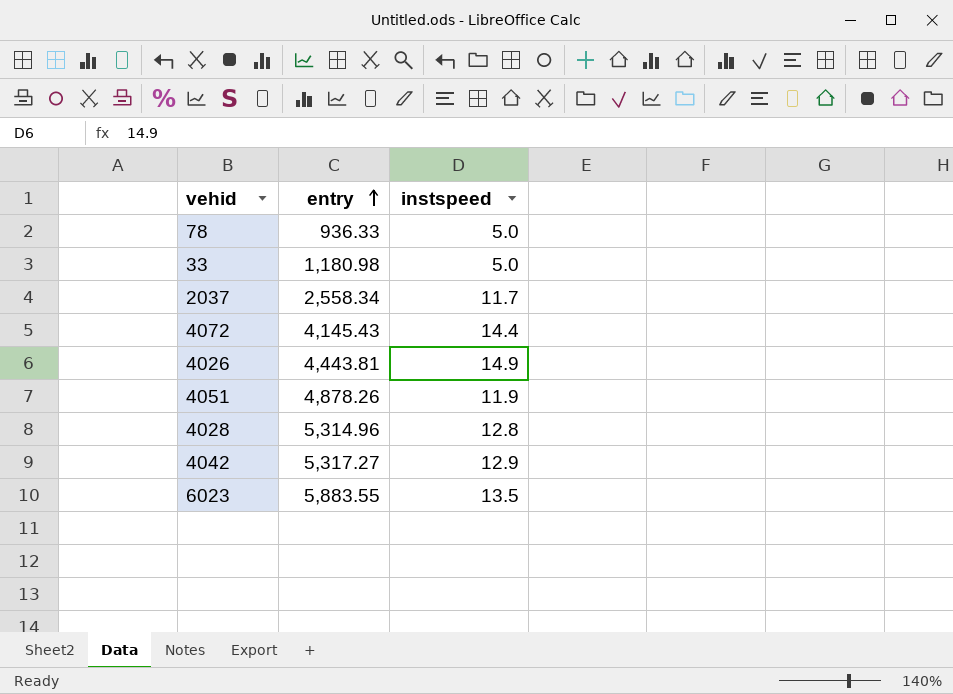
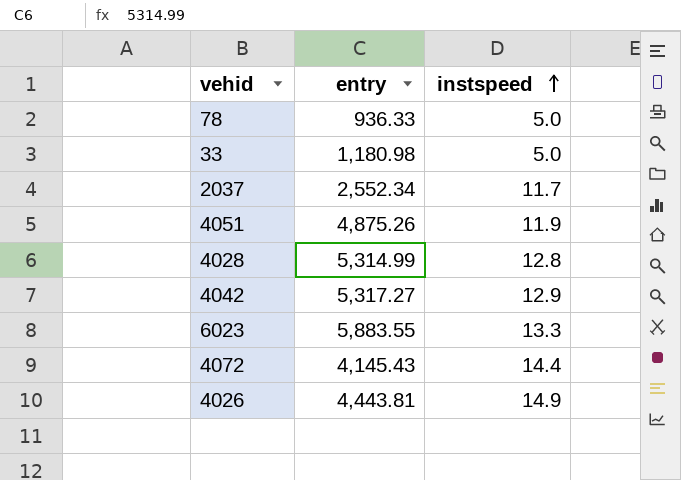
row order: entry ascending -> instspeed ascending
2037 | entry: 2,558.34 -> 2,552.34
4051 | entry: 4,878.26 -> 4,875.26
4028 | entry: 5,314.96 -> 5,314.99
6023 | instspeed: 13.5 -> 13.3

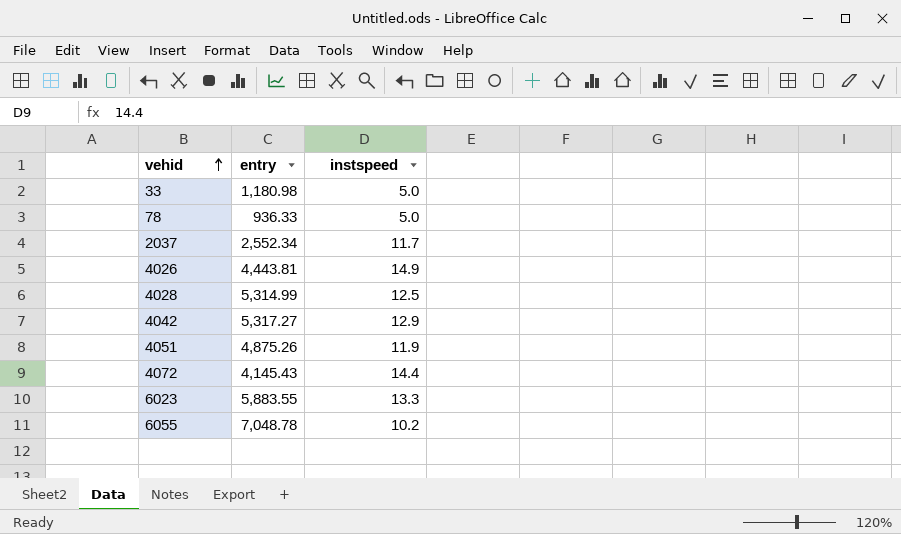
row order: instspeed ascending -> vehid ascending
4028 | instspeed: 12.8 -> 12.5
row 6055: none -> 7,048.78 | 10.2

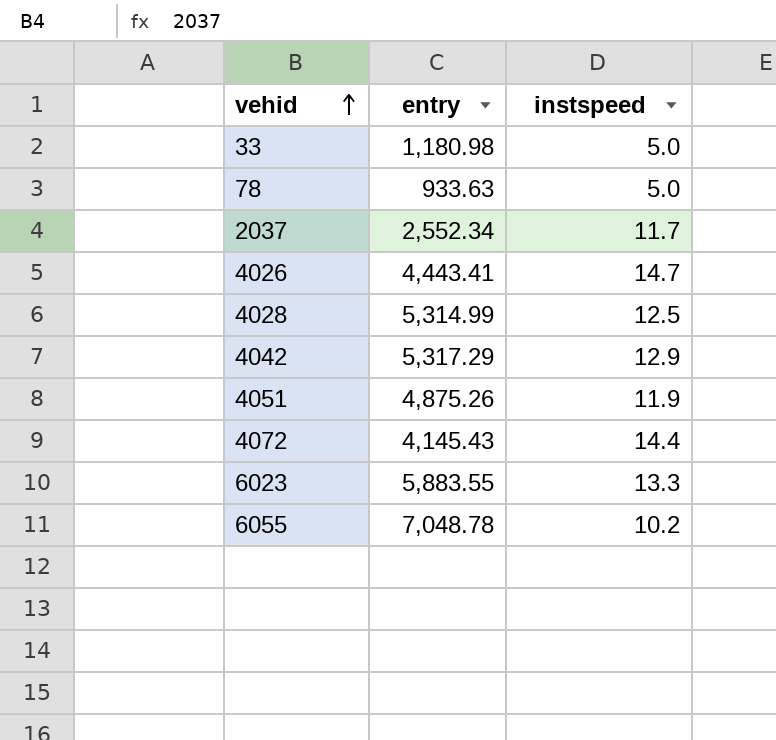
78 | entry: 936.33 -> 933.63
4026 | entry: 4,443.81 -> 4,443.41
4026 | instspeed: 14.9 -> 14.7
4042 | entry: 5,317.27 -> 5,317.29

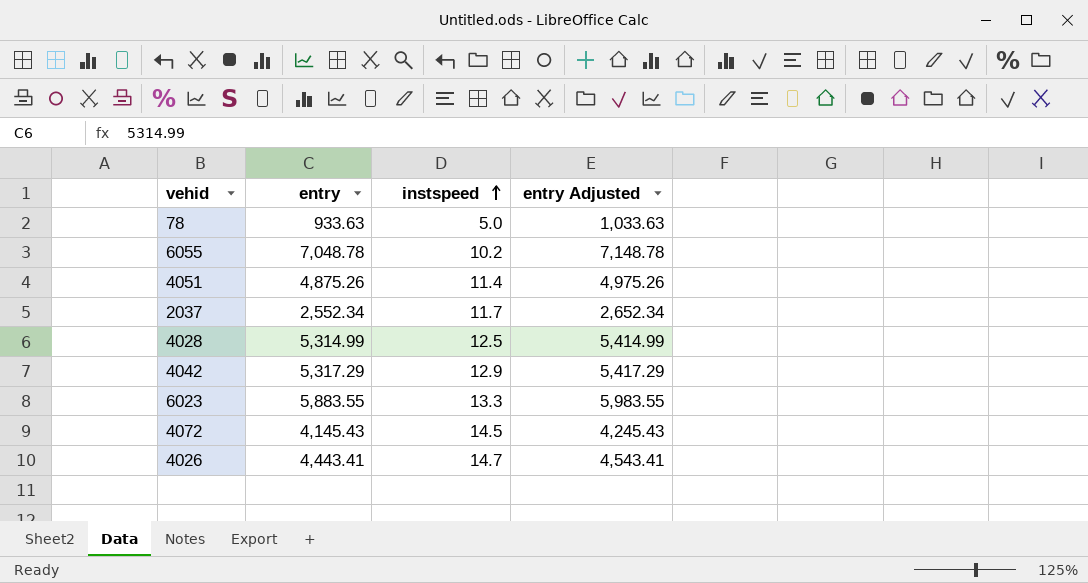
row order: vehid ascending -> instspeed ascending
column entry Adjusted | formula: none -> [entry] + 100
row 33: 1,180.98 | 5.0 -> none
4051 | instspeed: 11.9 -> 11.4
4072 | instspeed: 14.4 -> 14.5

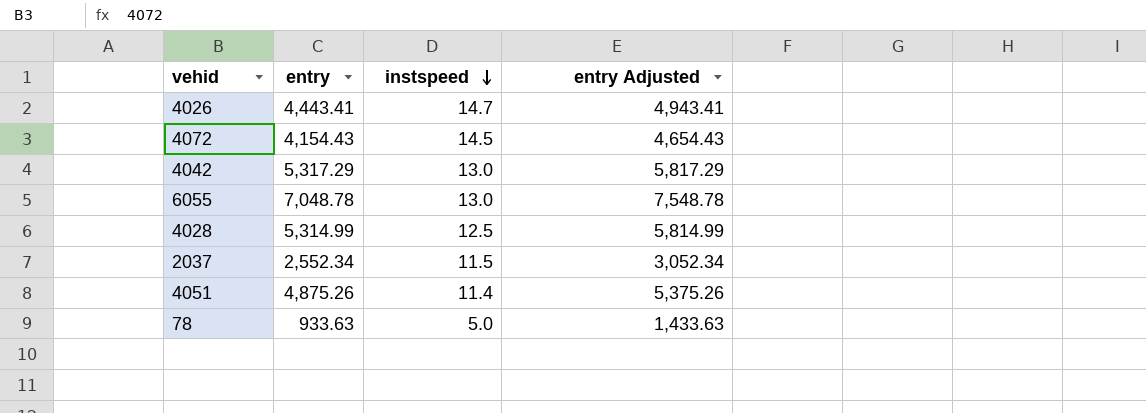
row order: instspeed ascending -> instspeed descending
column entry Adjusted | formula: [entry] + 100 -> [entry] + 500
row 6023: 5,883.55 | 13.3 | 5,983.55 -> none
4072 | entry: 4,145.43 -> 4,154.43
4042 | instspeed: 12.9 -> 13.0
6055 | instspeed: 10.2 -> 13.0
2037 | instspeed: 11.7 -> 11.5

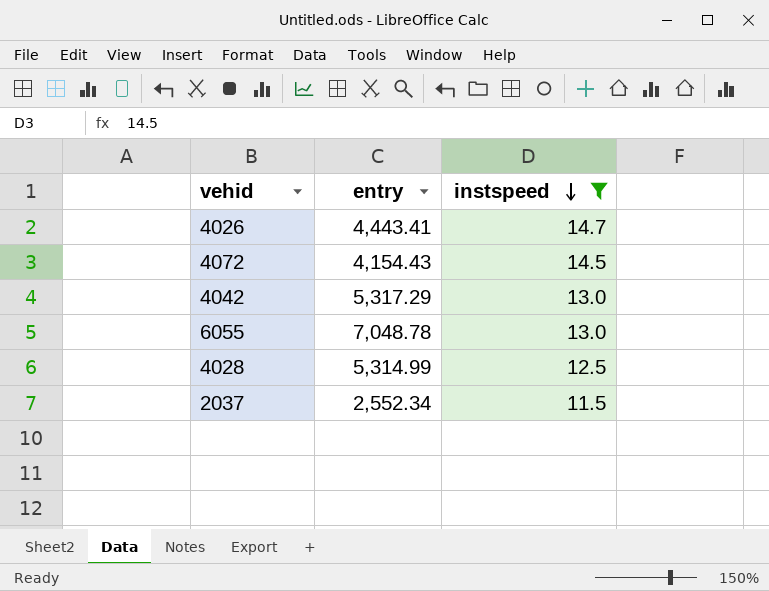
filter: none -> instspeed >= 11.5
column entry Adjusted | formula: [entry] + 500 -> none

